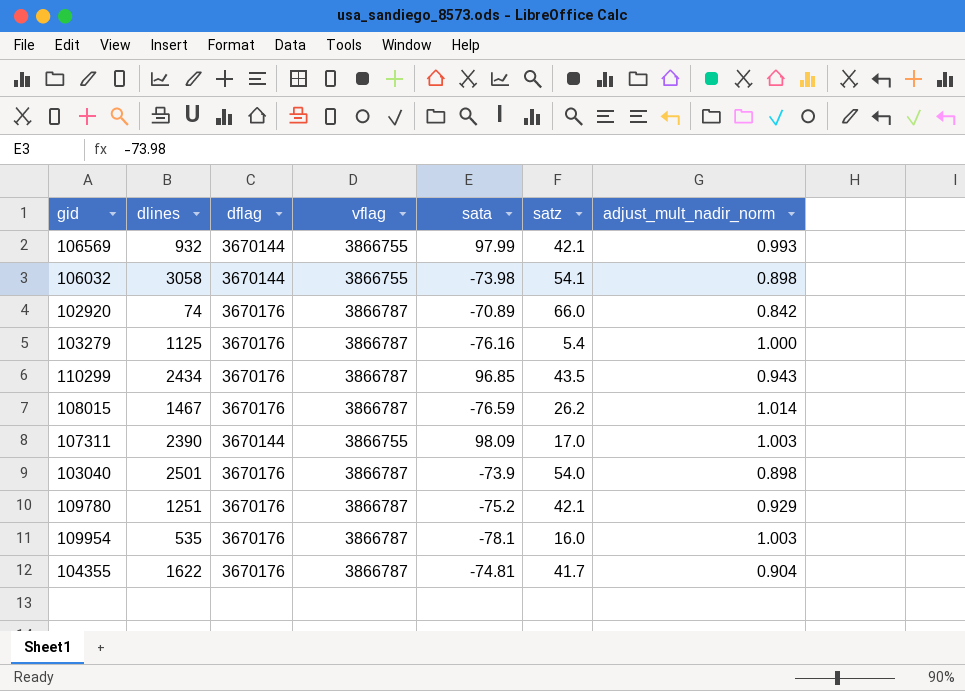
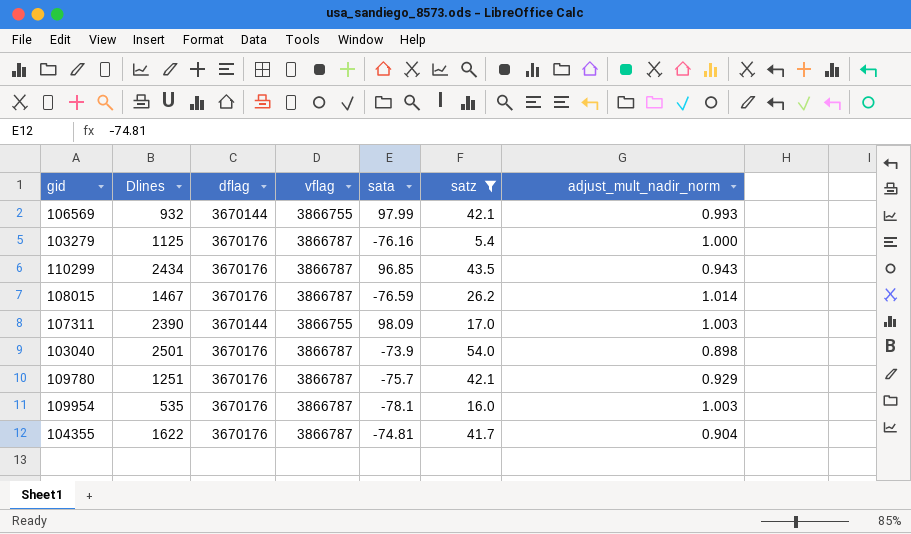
filter: none -> satz <= 54.0
column name: dlines -> Dlines
109780 | sata: -75.2 -> -75.7

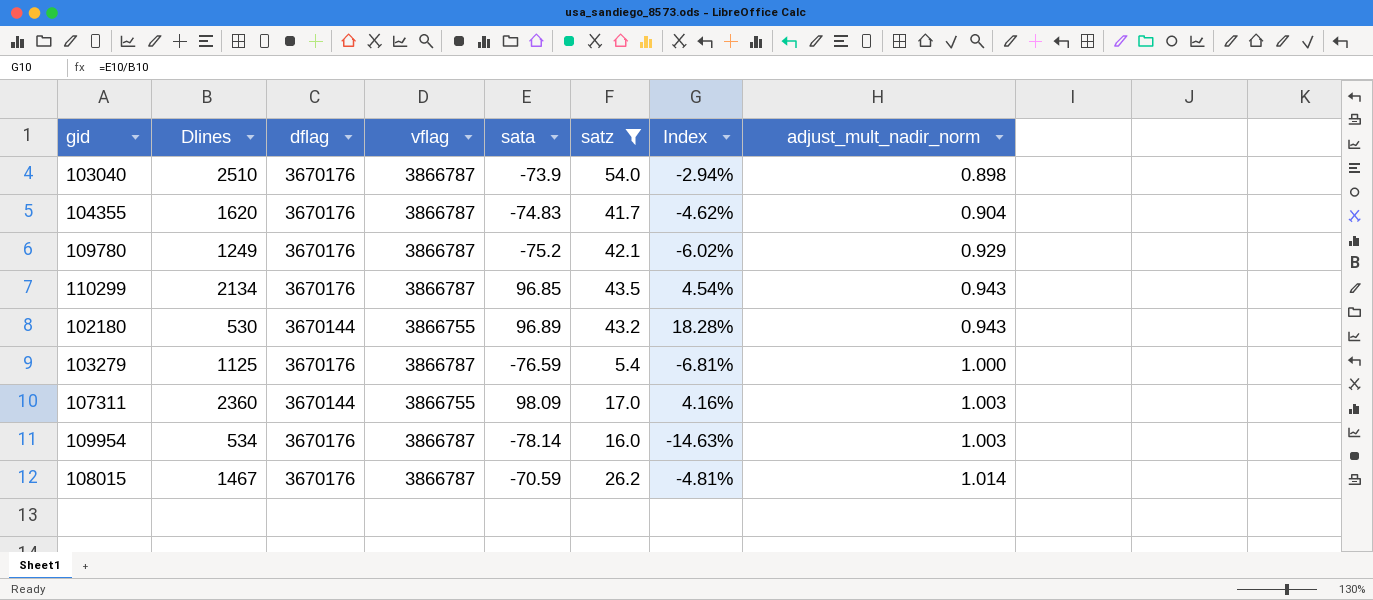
row order: none -> adjust_mult_nadir_norm ascending
column Index | formula: none -> [sata] / [Dlines]
row 106569: 932 | 3670144 | 3866755 | 97.99 | 42.1 | 0.993 -> none
103040 | Dlines: 2501 -> 2510
104355 | Dlines: 1622 -> 1620
104355 | sata: -74.81 -> -74.83
109780 | Dlines: 1251 -> 1249
109780 | sata: -75.7 -> -75.2
110299 | Dlines: 2434 -> 2134
row 102180: none -> 530 | 3670144 | 3866755 | 96.89 | 43.2 | 18.28% | 0.943
103279 | sata: -76.16 -> -76.59
107311 | Dlines: 2390 -> 2360
109954 | Dlines: 535 -> 534
109954 | sata: -78.1 -> -78.14
108015 | sata: -76.59 -> -70.59

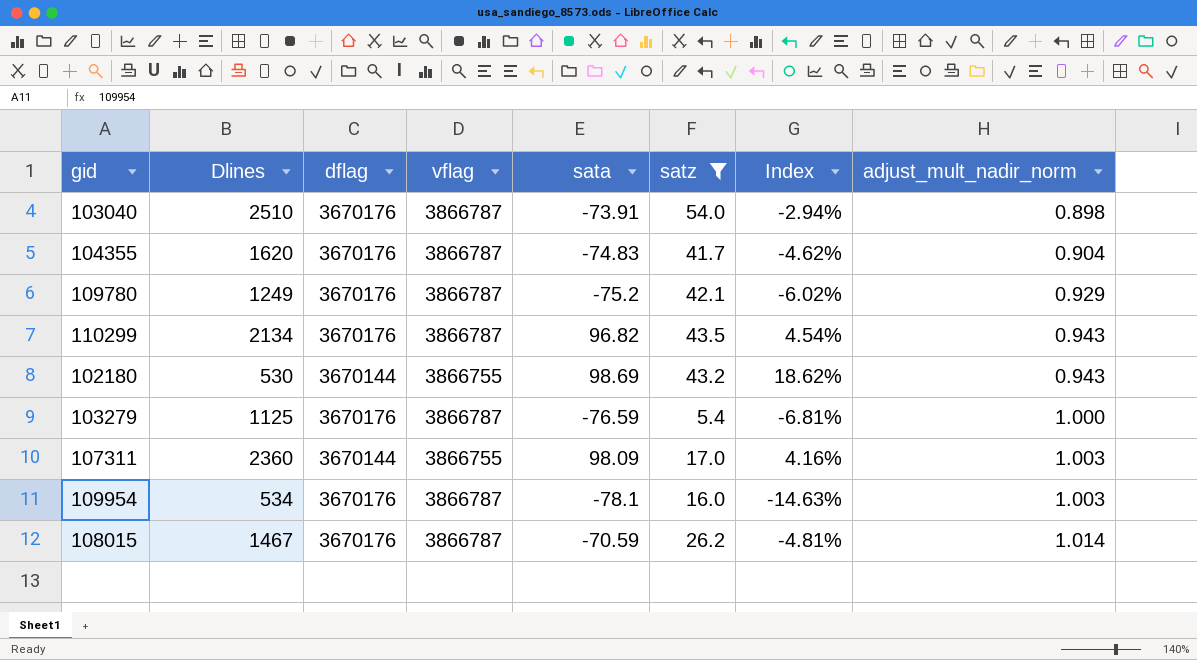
103040 | sata: -73.9 -> -73.91
110299 | sata: 96.85 -> 96.82
102180 | sata: 96.89 -> 98.69
102180 | Index: 18.28% -> 18.62%
109954 | sata: -78.14 -> -78.1

